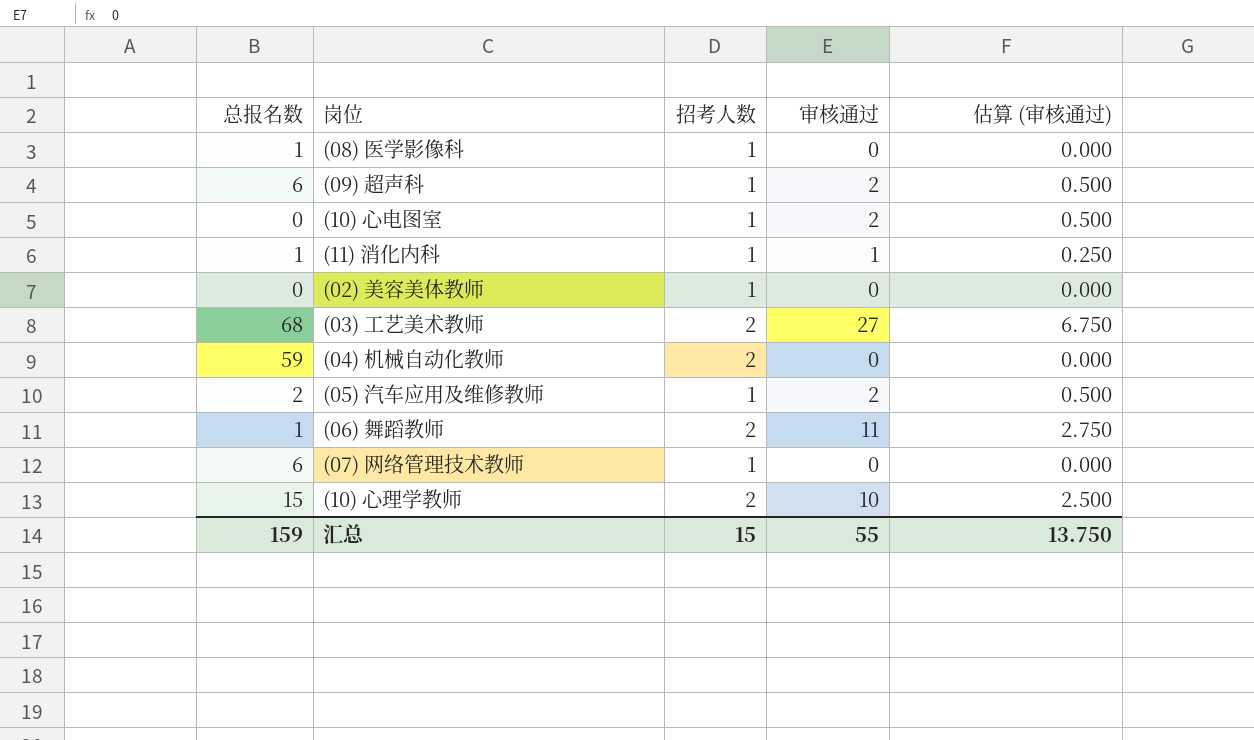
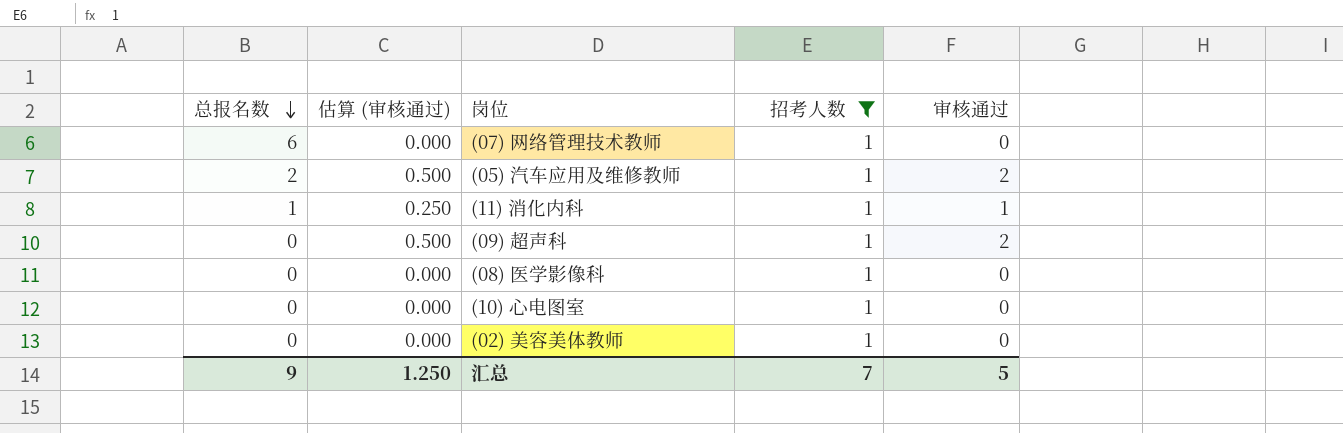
filter: none -> 招考人数 = 1
row order: none -> 总报名数 descending
column 估算 (审核通过) | position: 5 -> 2
(09) 超声科 | 总报名数: 6 -> 0
(08) 医学影像科 | 总报名数: 1 -> 0
(10) 心电图室 | 估算 (审核通过): 0.500 -> 0.000
(10) 心电图室 | 审核通过: 2 -> 0
汇总 | 总报名数: 159 -> 9
汇总 | 估算 (审核通过): 13.750 -> 1.250
汇总 | 招考人数: 15 -> 7
汇总 | 审核通过: 55 -> 5

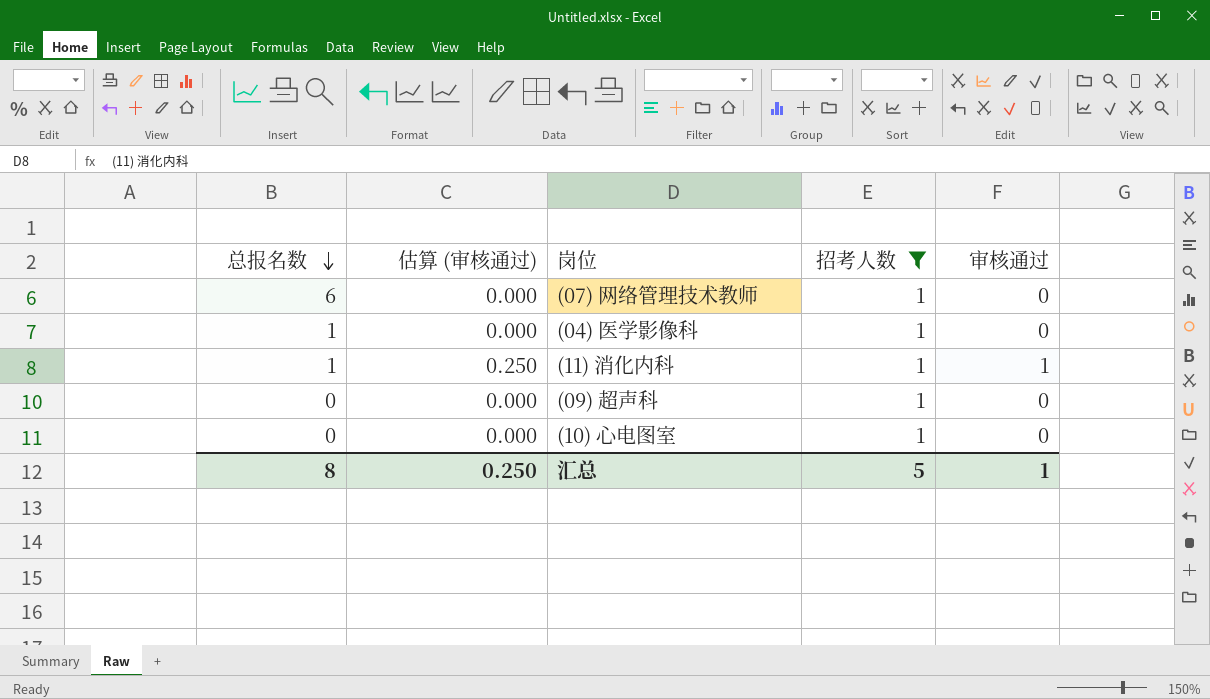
row (05) 汽车应用及维修教师: 2 | 0.500 | 1 | 2 -> none
row (08) 医学影像科: 0 | 0.000 | 1 | 0 -> none
row (02) 美容美体教师: 0 | 0.000 | 1 | 0 -> none
row (04) 医学影像科: none -> 1 | 0.000 | 1 | 0
(09) 超声科 | 估算 (审核通过): 0.500 -> 0.000
(09) 超声科 | 审核通过: 2 -> 0
汇总 | 总报名数: 9 -> 8
汇总 | 估算 (审核通过): 1.250 -> 0.250
汇总 | 招考人数: 7 -> 5
汇总 | 审核通过: 5 -> 1

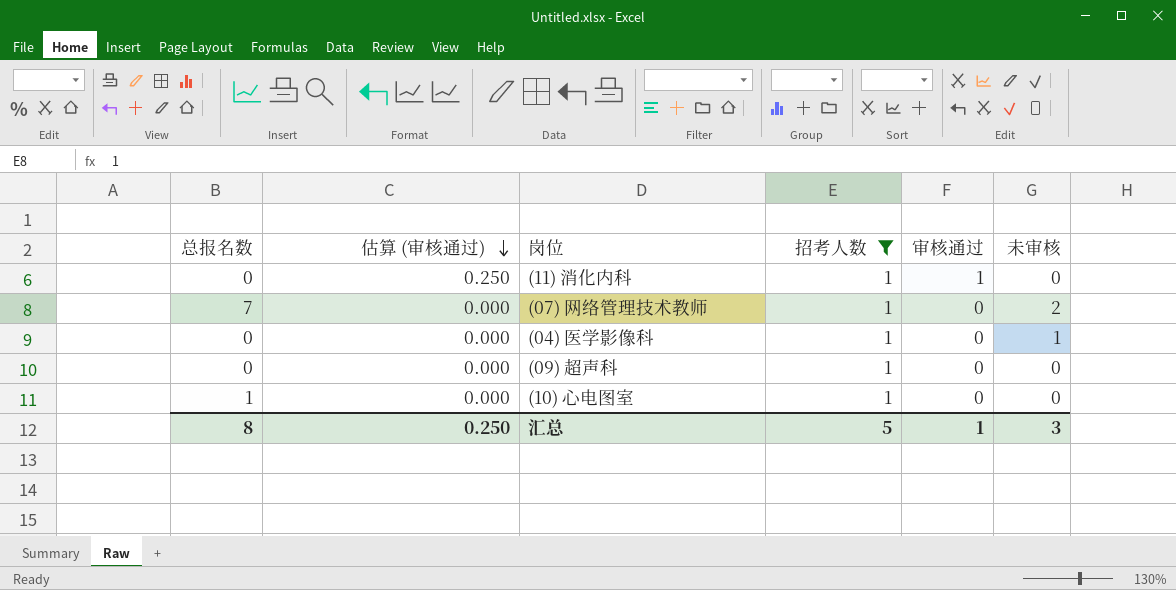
row order: 总报名数 descending -> 估算 (审核通过) descending
column 未审核 | position: none -> 6
(11) 消化内科 | 总报名数: 1 -> 0
(07) 网络管理技术教师 | 总报名数: 6 -> 7
(04) 医学影像科 | 总报名数: 1 -> 0
(10) 心电图室 | 总报名数: 0 -> 1

